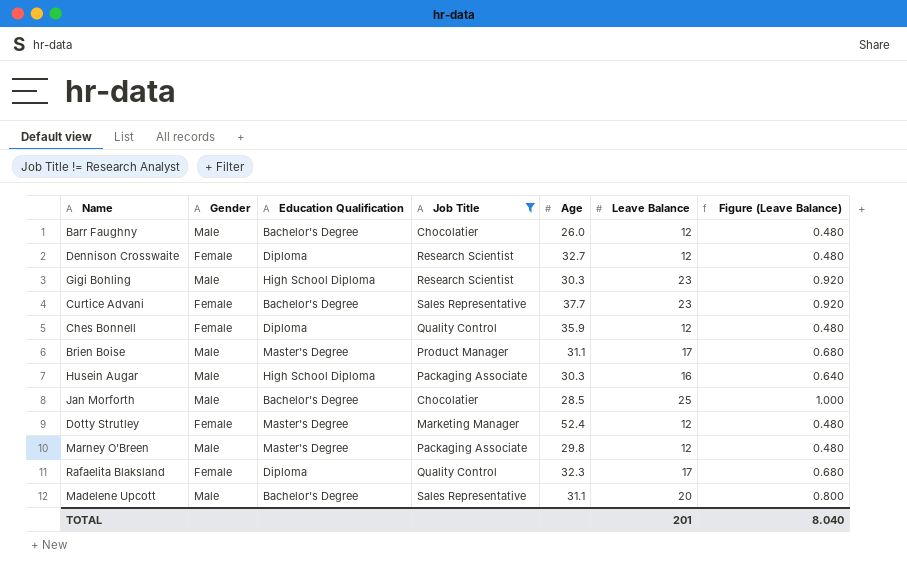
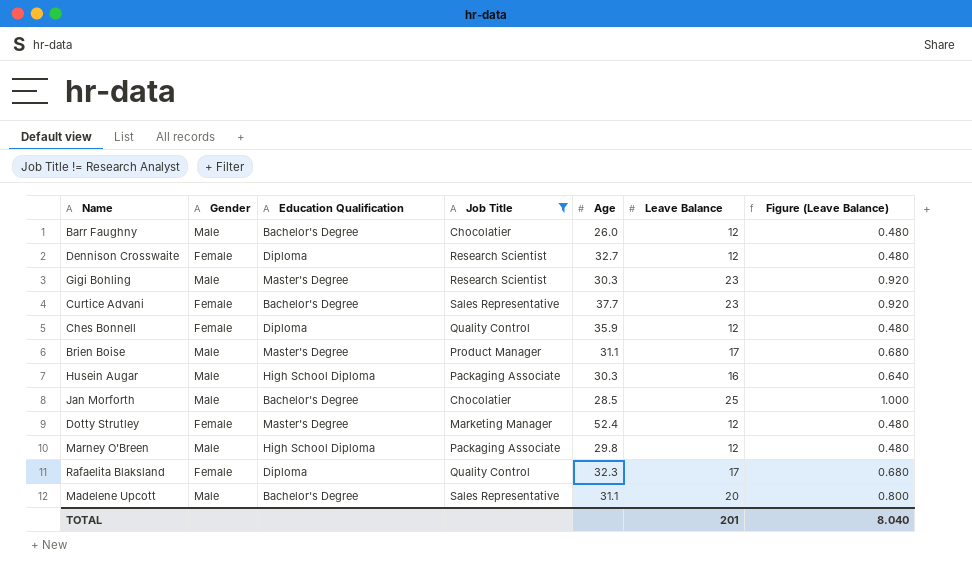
Gigi Bohling | Education Qualification: High School Diploma -> Master's Degree
Marney O'Breen | Education Qualification: Master's Degree -> High School Diploma

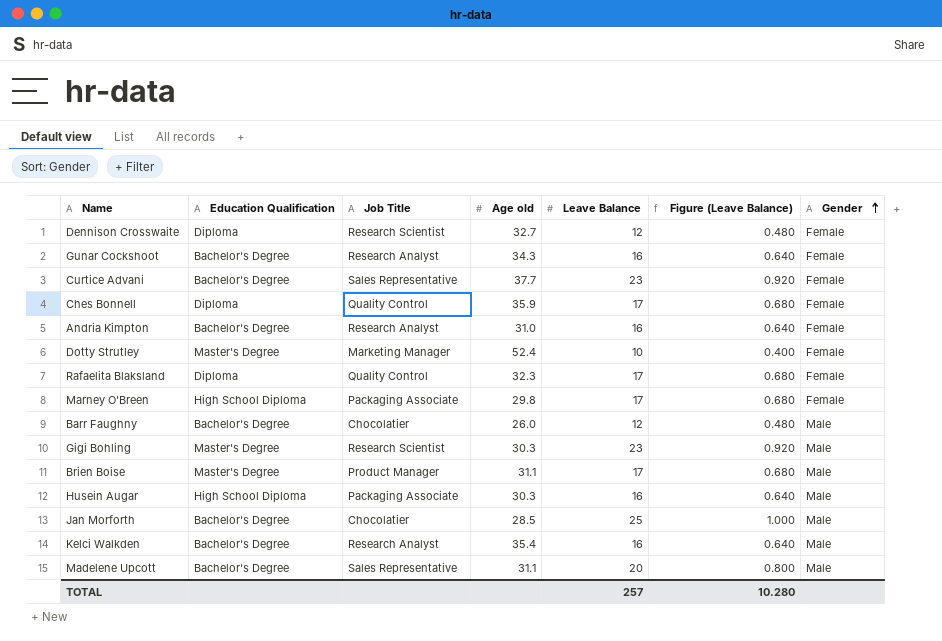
filter: Job Title != Research Analyst -> none
row order: none -> Gender ascending
column name: Age -> Age old
column Gender | position: 2 -> 7
Ches Bonnell | Leave Balance: 12 -> 17
Ches Bonnell | Figure (Leave Balance): 0.480 -> 0.680
Dotty Strutley | Leave Balance: 12 -> 10
Dotty Strutley | Figure (Leave Balance): 0.480 -> 0.400
Marney O'Breen | Leave Balance: 12 -> 17
Marney O'Breen | Figure (Leave Balance): 0.480 -> 0.680
Marney O'Breen | Gender: Male -> Female
TOTAL | Leave Balance: 201 -> 257
TOTAL | Figure (Leave Balance): 8.040 -> 10.280

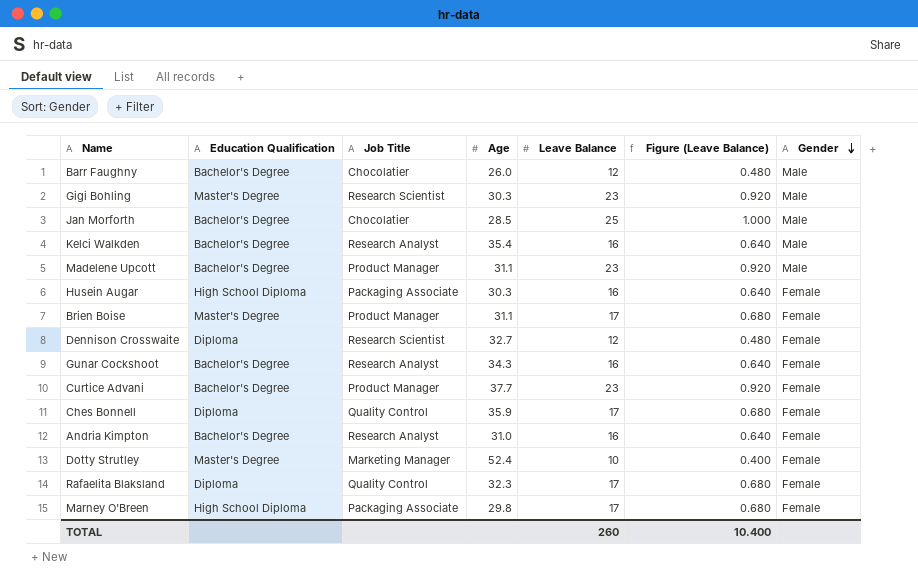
row order: Gender ascending -> Gender descending
column name: Age old -> Age
Madelene Upcott | Job Title: Sales Representative -> Product Manager
Madelene Upcott | Leave Balance: 20 -> 23
Madelene Upcott | Figure (Leave Balance): 0.800 -> 0.920
Husein Augar | Gender: Male -> Female
Brien Boise | Gender: Male -> Female
Curtice Advani | Job Title: Sales Representative -> Product Manager
TOTAL | Leave Balance: 257 -> 260
TOTAL | Figure (Leave Balance): 10.280 -> 10.400

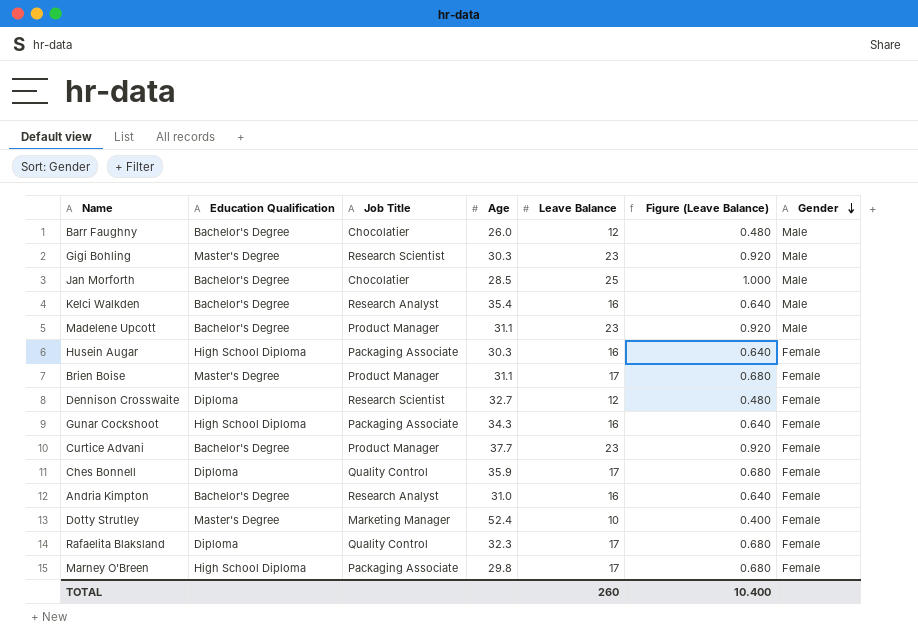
Gunar Cockshoot | Education Qualification: Bachelor's Degree -> High School Diploma
Gunar Cockshoot | Job Title: Research Analyst -> Packaging Associate

